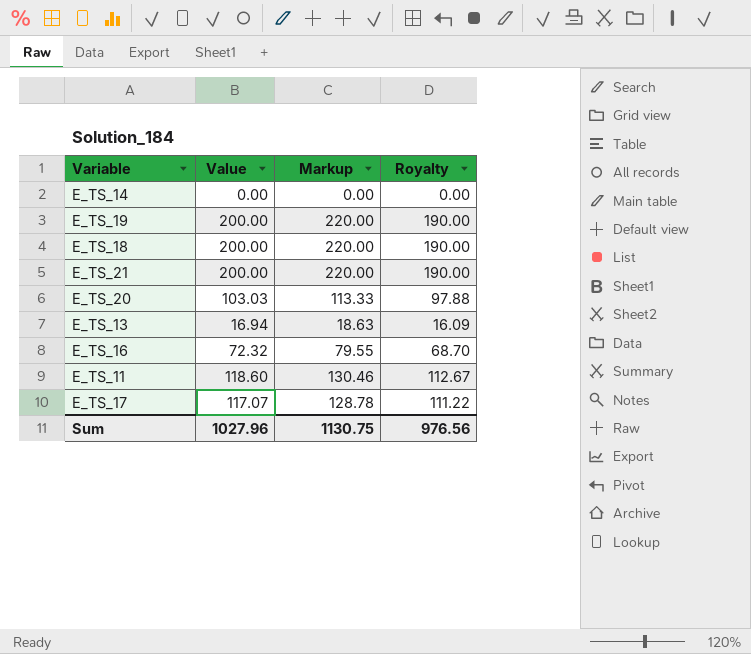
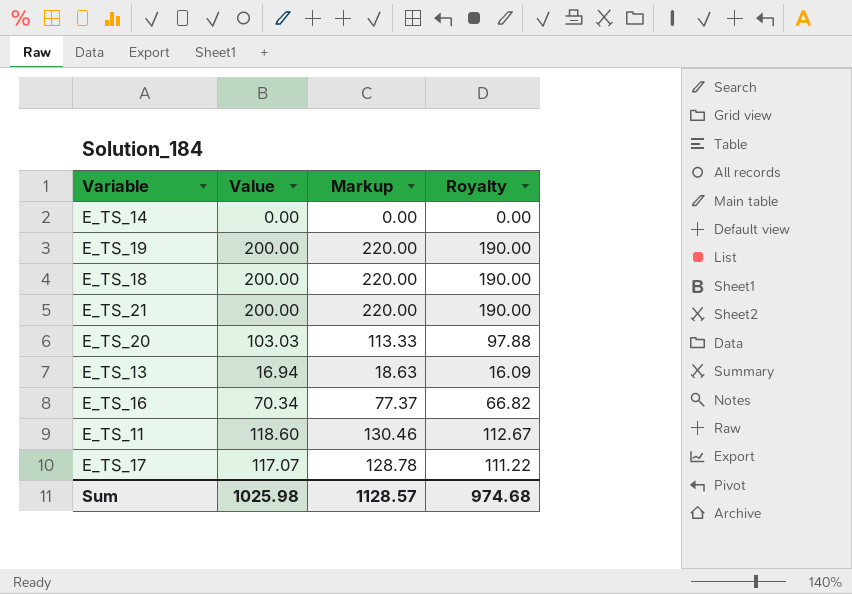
E_TS_16 | Value: 72.32 -> 70.34
E_TS_16 | Markup: 79.55 -> 77.37
E_TS_16 | Royalty: 68.70 -> 66.82
Sum | Value: 1027.96 -> 1025.98
Sum | Markup: 1130.75 -> 1128.57
Sum | Royalty: 976.56 -> 974.68

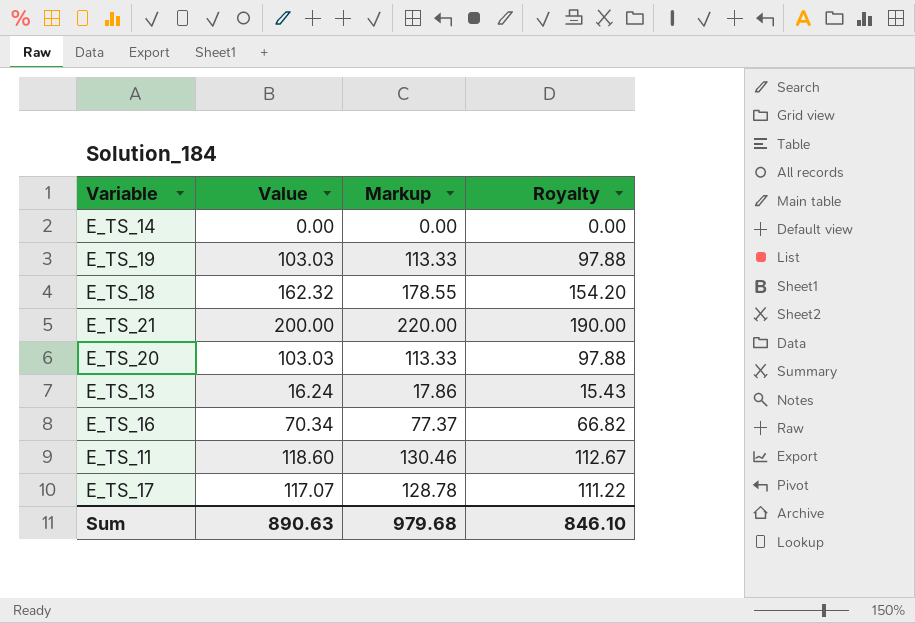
E_TS_19 | Value: 200.00 -> 103.03
E_TS_19 | Markup: 220.00 -> 113.33
E_TS_19 | Royalty: 190.00 -> 97.88
E_TS_18 | Value: 200.00 -> 162.32
E_TS_18 | Markup: 220.00 -> 178.55
E_TS_18 | Royalty: 190.00 -> 154.20
E_TS_13 | Value: 16.94 -> 16.24
E_TS_13 | Markup: 18.63 -> 17.86
E_TS_13 | Royalty: 16.09 -> 15.43
Sum | Value: 1025.98 -> 890.63
Sum | Markup: 1128.57 -> 979.68
Sum | Royalty: 974.68 -> 846.10

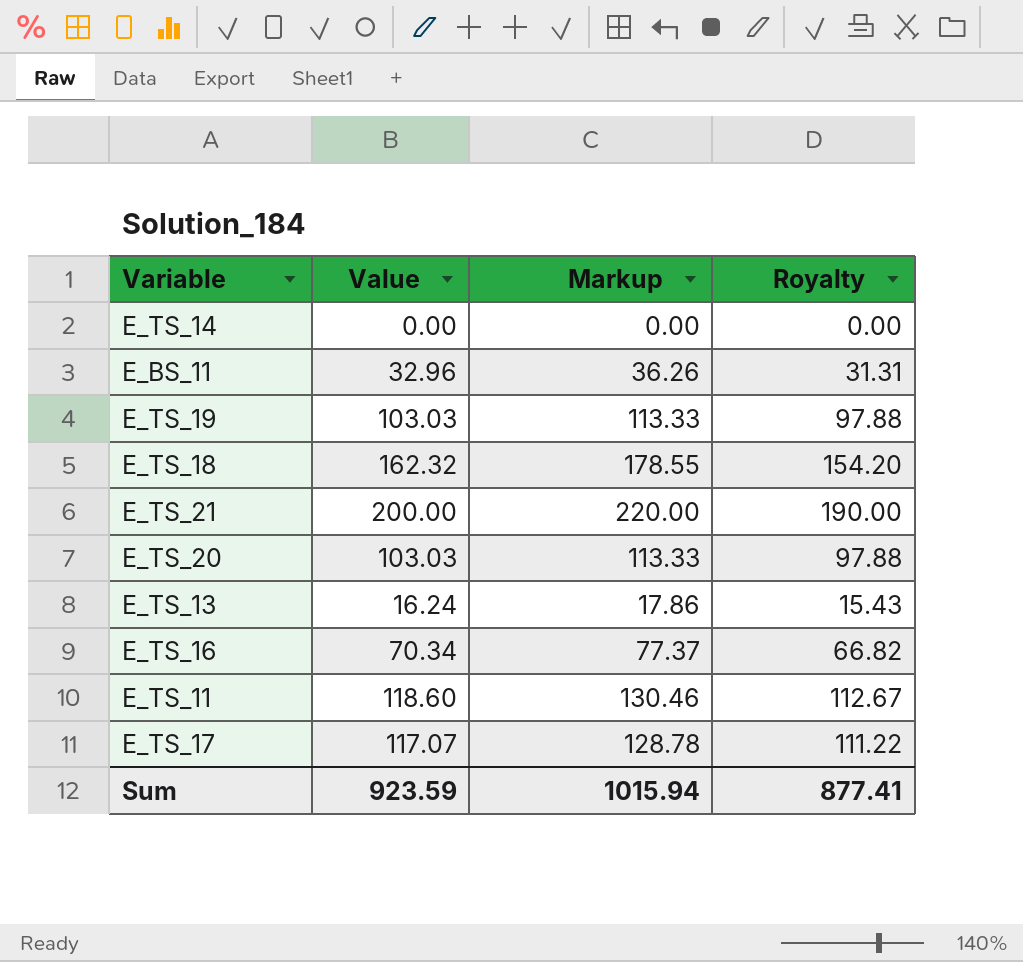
row E_BS_11: none -> 32.96 | 36.26 | 31.31
Sum | Value: 890.63 -> 923.59
Sum | Markup: 979.68 -> 1015.94
Sum | Royalty: 846.10 -> 877.41

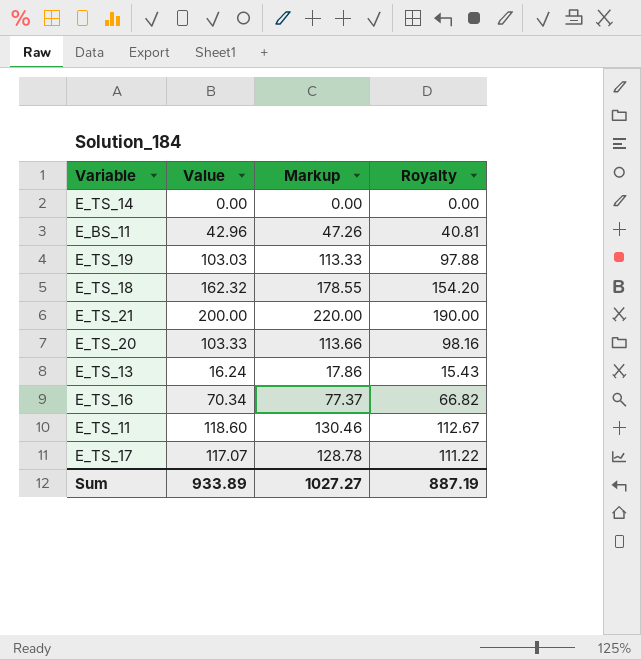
E_BS_11 | Value: 32.96 -> 42.96
E_BS_11 | Markup: 36.26 -> 47.26
E_BS_11 | Royalty: 31.31 -> 40.81
E_TS_20 | Value: 103.03 -> 103.33
E_TS_20 | Markup: 113.33 -> 113.66
E_TS_20 | Royalty: 97.88 -> 98.16
Sum | Value: 923.59 -> 933.89
Sum | Markup: 1015.94 -> 1027.27
Sum | Royalty: 877.41 -> 887.19

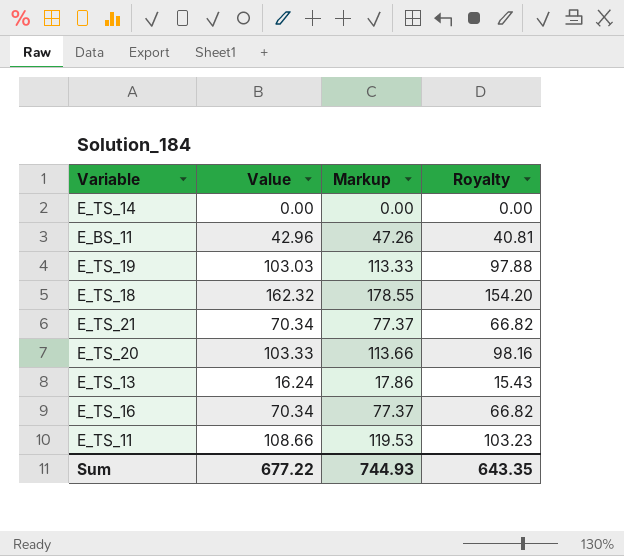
row E_TS_17: 117.07 | 128.78 | 111.22 -> none
E_TS_21 | Value: 200.00 -> 70.34
E_TS_21 | Markup: 220.00 -> 77.37
E_TS_21 | Royalty: 190.00 -> 66.82
E_TS_11 | Value: 118.60 -> 108.66
E_TS_11 | Markup: 130.46 -> 119.53
E_TS_11 | Royalty: 112.67 -> 103.23
Sum | Value: 933.89 -> 677.22
Sum | Markup: 1027.27 -> 744.93
Sum | Royalty: 887.19 -> 643.35

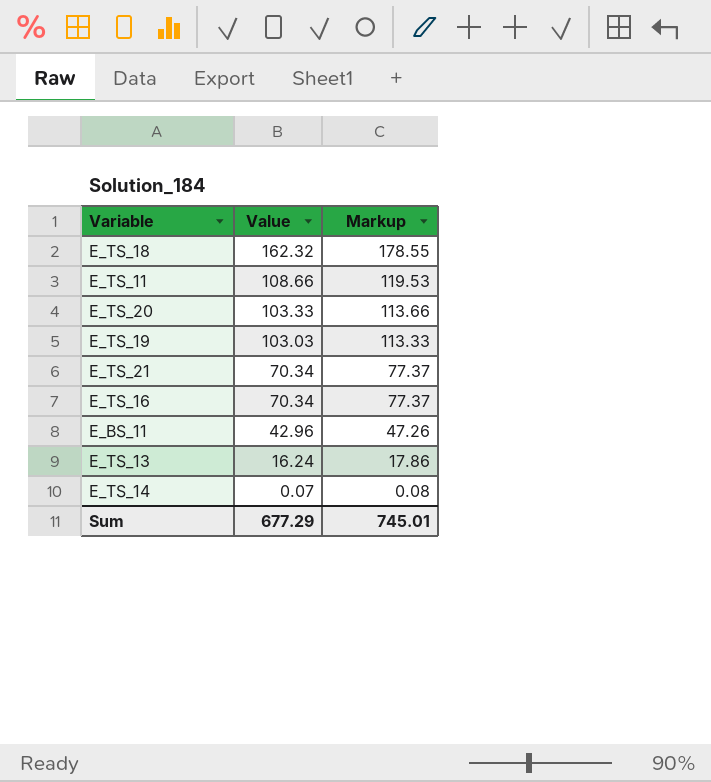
row order: none -> Value descending
column Royalty | formula: [Value] * 0.95 -> none
E_TS_14 | Value: 0.00 -> 0.07
E_TS_14 | Markup: 0.00 -> 0.08
Sum | Value: 677.22 -> 677.29
Sum | Markup: 744.93 -> 745.01

